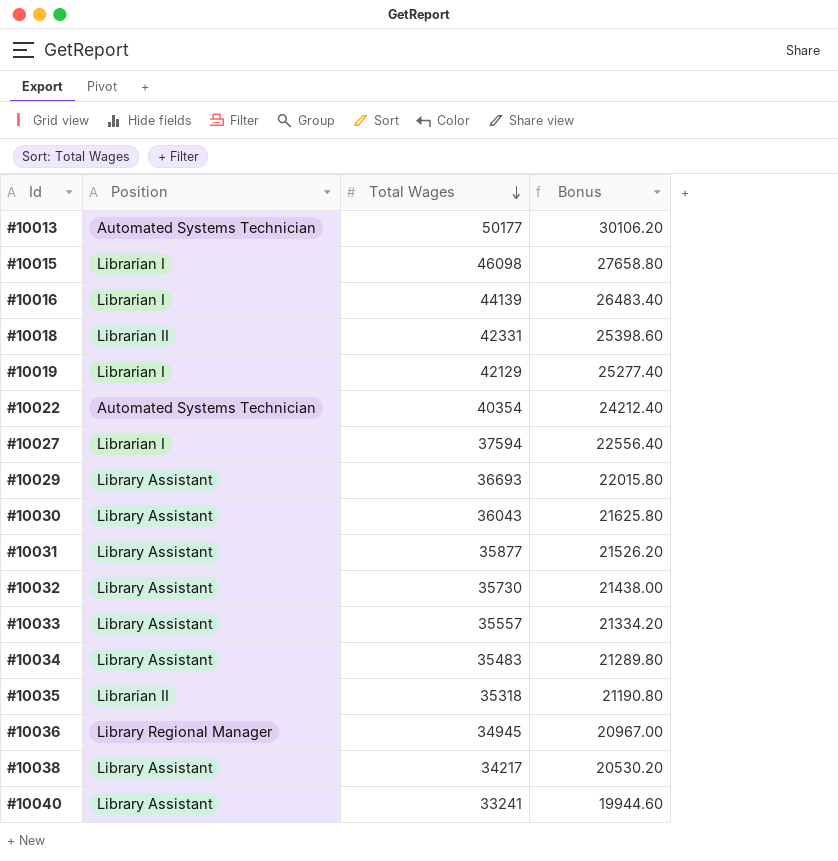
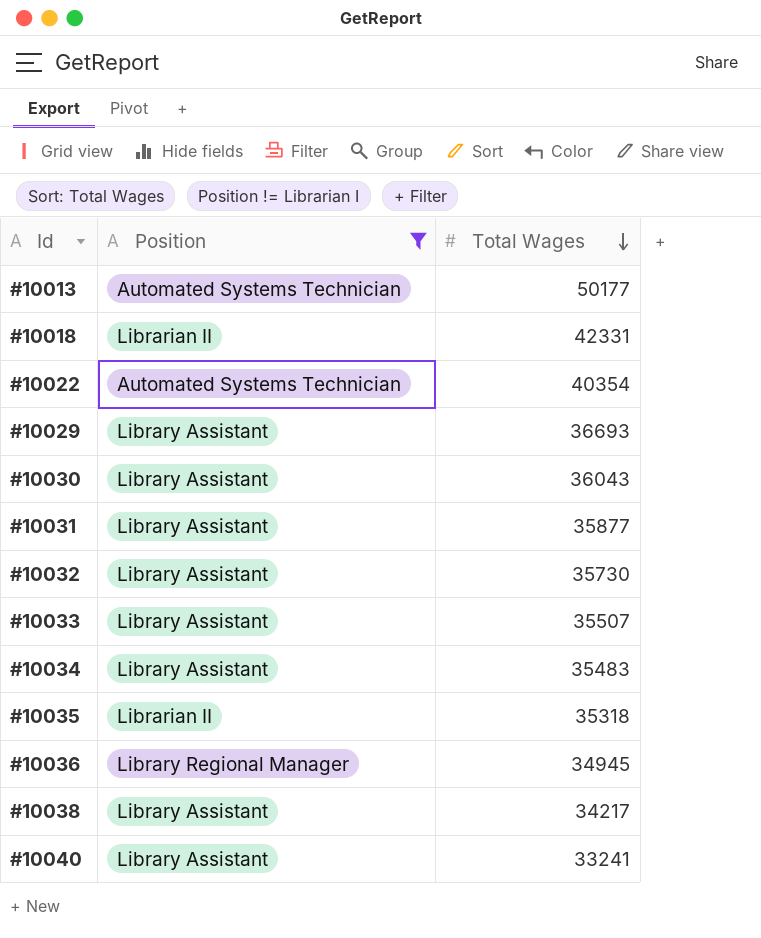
filter: none -> Position != Librarian I
column Bonus | formula: [Total Wages] * 0.6 -> none
#10033 | Total Wages: 35557 -> 35507

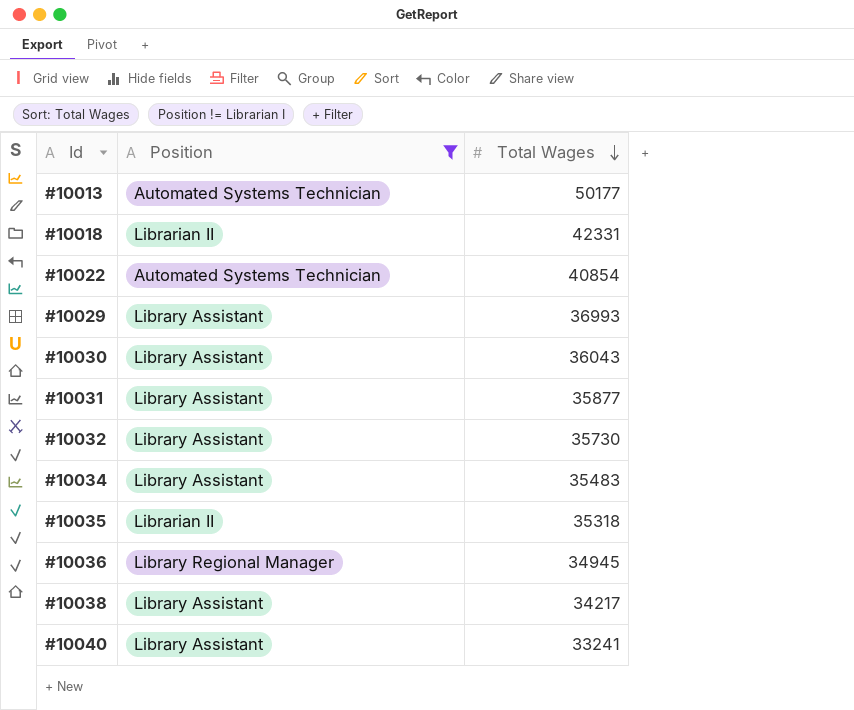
row #10033: Library Assistant | 35507 -> none
#10022 | Total Wages: 40354 -> 40854
#10029 | Total Wages: 36693 -> 36993

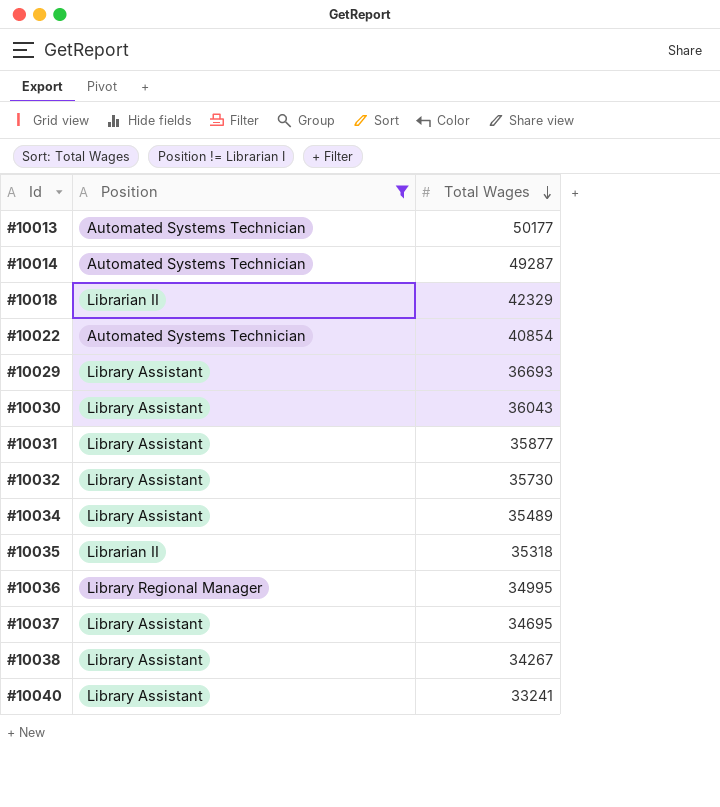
row #10014: none -> Automated Systems Technician | 49287
#10018 | Total Wages: 42331 -> 42329
#10029 | Total Wages: 36993 -> 36693
#10034 | Total Wages: 35483 -> 35489
#10036 | Total Wages: 34945 -> 34995
row #10037: none -> Library Assistant | 34695
#10038 | Total Wages: 34217 -> 34267

